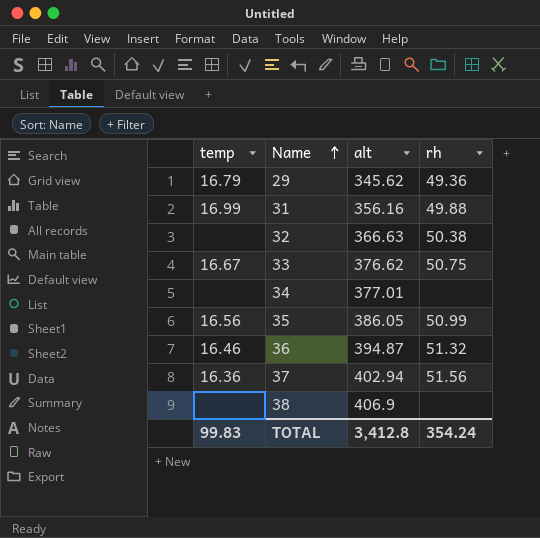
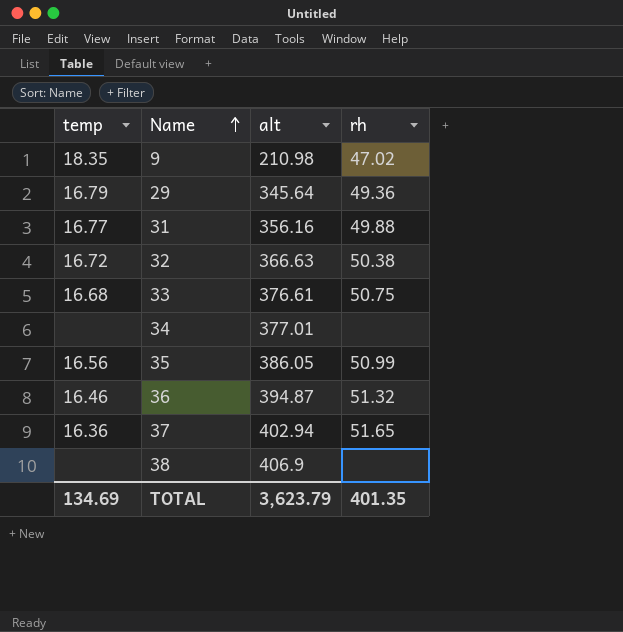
row 9: none -> 18.35 | 210.98 | 47.02
29 | alt: 345.62 -> 345.64
31 | temp: 16.99 -> 16.77
32 | temp: none -> 16.72
33 | temp: 16.67 -> 16.68
33 | alt: 376.62 -> 376.61
37 | rh: 51.56 -> 51.65
TOTAL | temp: 99.83 -> 134.69
TOTAL | alt: 3,412.8 -> 3,623.79
TOTAL | rh: 354.24 -> 401.35

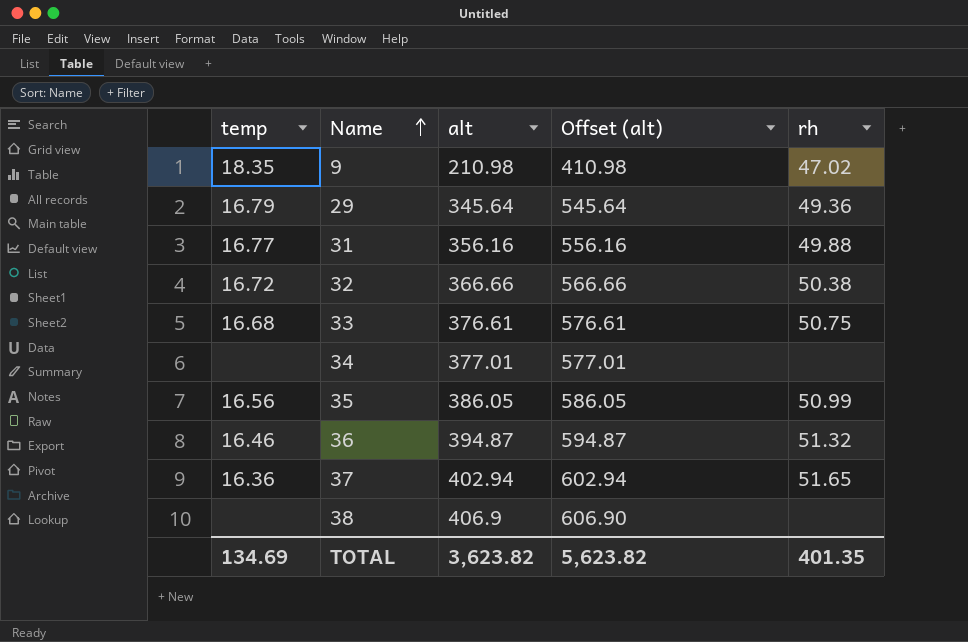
column Offset (alt) | formula: none -> [alt] + 200
32 | alt: 366.63 -> 366.66
TOTAL | alt: 3,623.79 -> 3,623.82

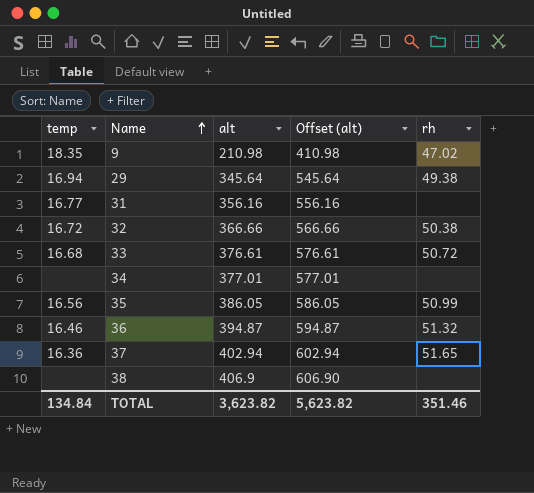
29 | temp: 16.79 -> 16.94
29 | rh: 49.36 -> 49.38
31 | rh: 49.88 -> none
33 | rh: 50.75 -> 50.72
TOTAL | temp: 134.69 -> 134.84
TOTAL | rh: 401.35 -> 351.46

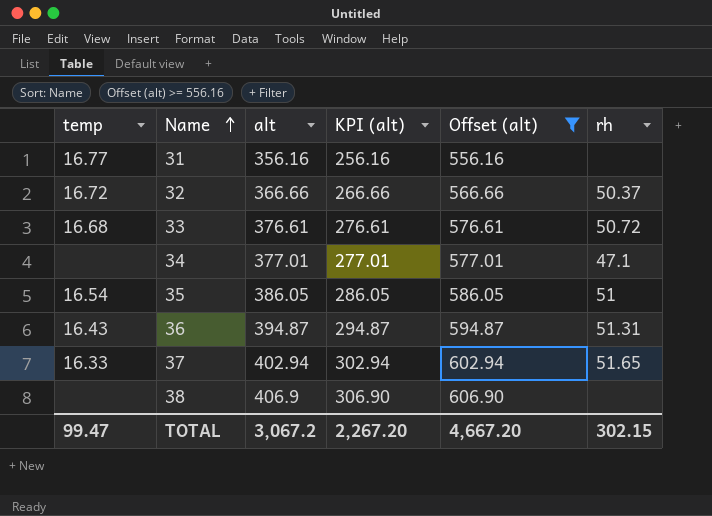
filter: none -> Offset (alt) >= 556.16
column KPI (alt) | formula: none -> [alt] - 100
32 | rh: 50.38 -> 50.37
34 | rh: none -> 47.1
35 | temp: 16.56 -> 16.54
35 | rh: 50.99 -> 51
36 | temp: 16.46 -> 16.43
36 | rh: 51.32 -> 51.31
37 | temp: 16.36 -> 16.33
TOTAL | temp: 134.84 -> 99.47
TOTAL | alt: 3,623.82 -> 3,067.2
TOTAL | Offset (alt): 5,623.82 -> 4,667.20
TOTAL | rh: 351.46 -> 302.15

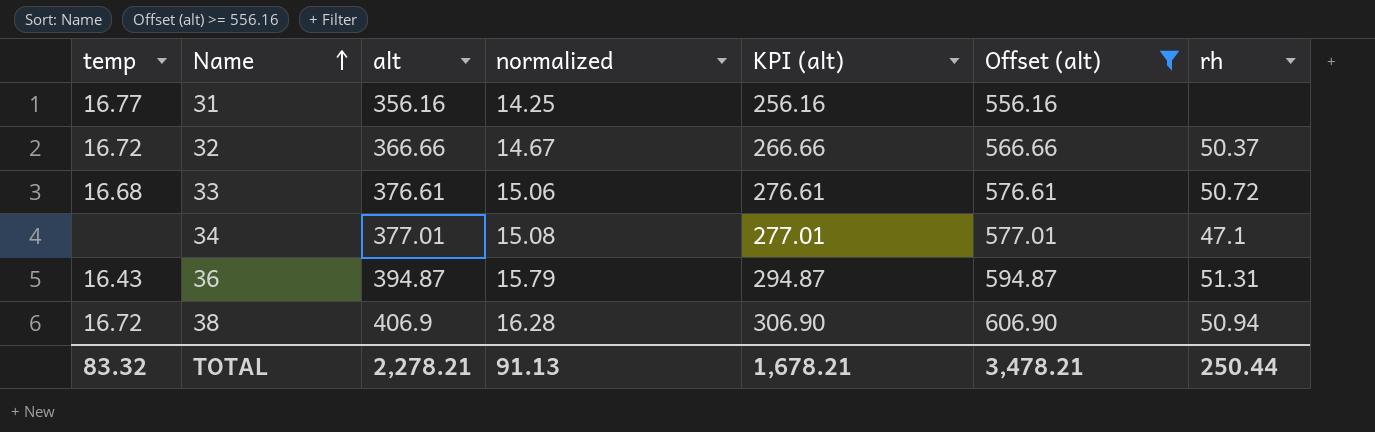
column normalized | formula: none -> [alt] * 0.04
row 35: 16.54 | 386.05 | 286.05 | 586.05 | 51 -> none
row 37: 16.33 | 402.94 | 302.94 | 602.94 | 51.65 -> none
38 | temp: none -> 16.72
38 | rh: none -> 50.94
TOTAL | temp: 99.47 -> 83.32
TOTAL | alt: 3,067.2 -> 2,278.21
TOTAL | KPI (alt): 2,267.20 -> 1,678.21
TOTAL | Offset (alt): 4,667.20 -> 3,478.21
TOTAL | rh: 302.15 -> 250.44

